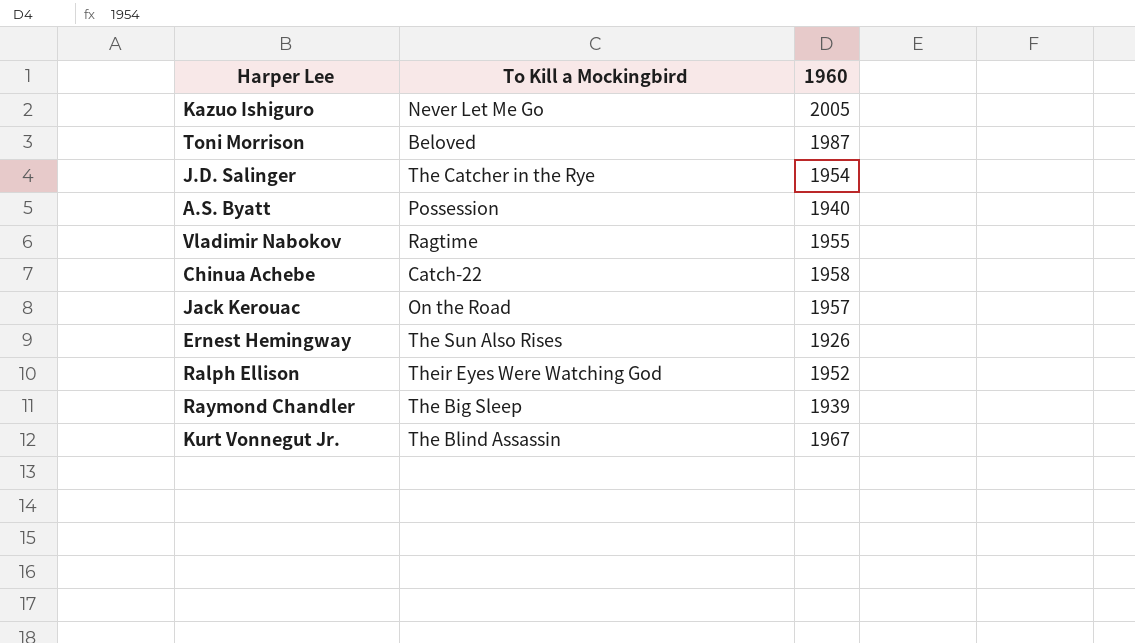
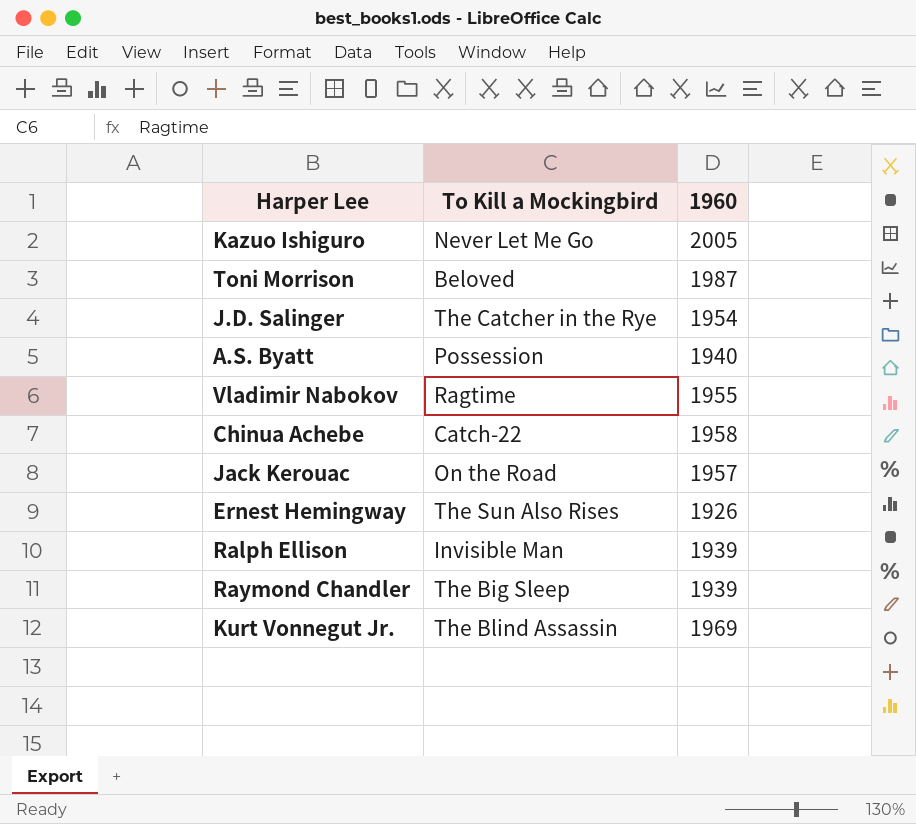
Ralph Ellison | To Kill a Mockingbird: Their Eyes Were Watching God -> Invisible Man
Ralph Ellison | 1960: 1952 -> 1939
Kurt Vonnegut Jr. | 1960: 1967 -> 1969

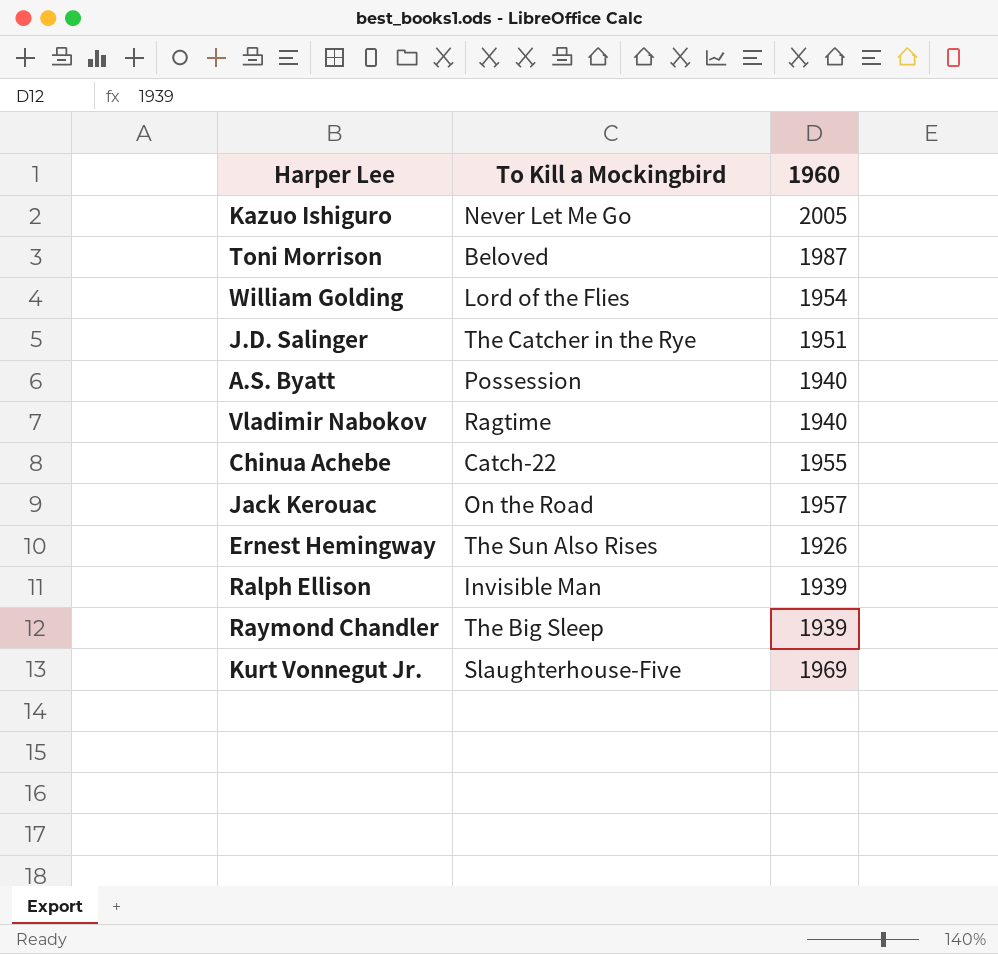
row William Golding: none -> Lord of the Flies | 1954
J.D. Salinger | 1960: 1954 -> 1951
Vladimir Nabokov | 1960: 1955 -> 1940
Chinua Achebe | 1960: 1958 -> 1955
Kurt Vonnegut Jr. | To Kill a Mockingbird: The Blind Assassin -> Slaughterhouse-Five

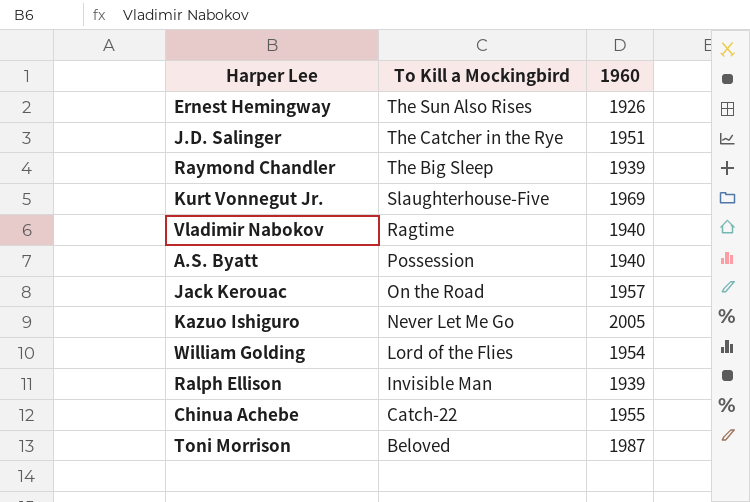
row order: none -> To Kill a Mockingbird descending

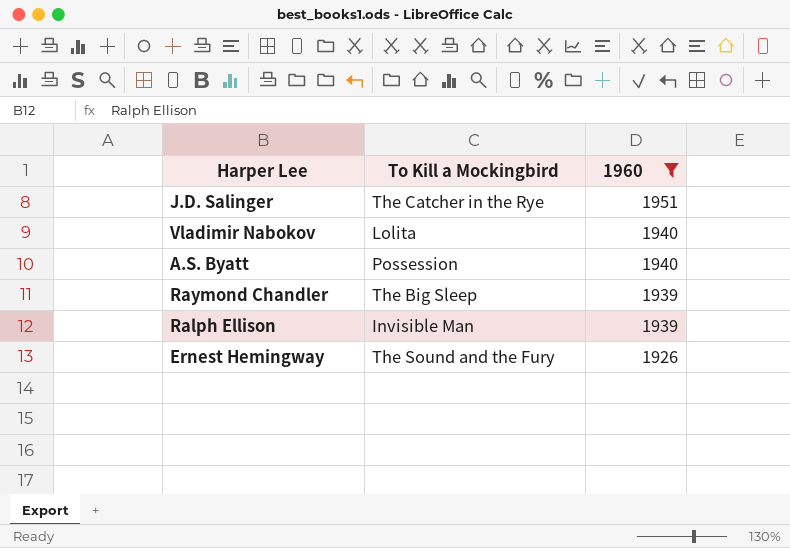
filter: none -> 1960 <= 1951
row order: To Kill a Mockingbird descending -> 1960 descending
Vladimir Nabokov | To Kill a Mockingbird: Ragtime -> Lolita
Ernest Hemingway | To Kill a Mockingbird: The Sun Also Rises -> The Sound and the Fury

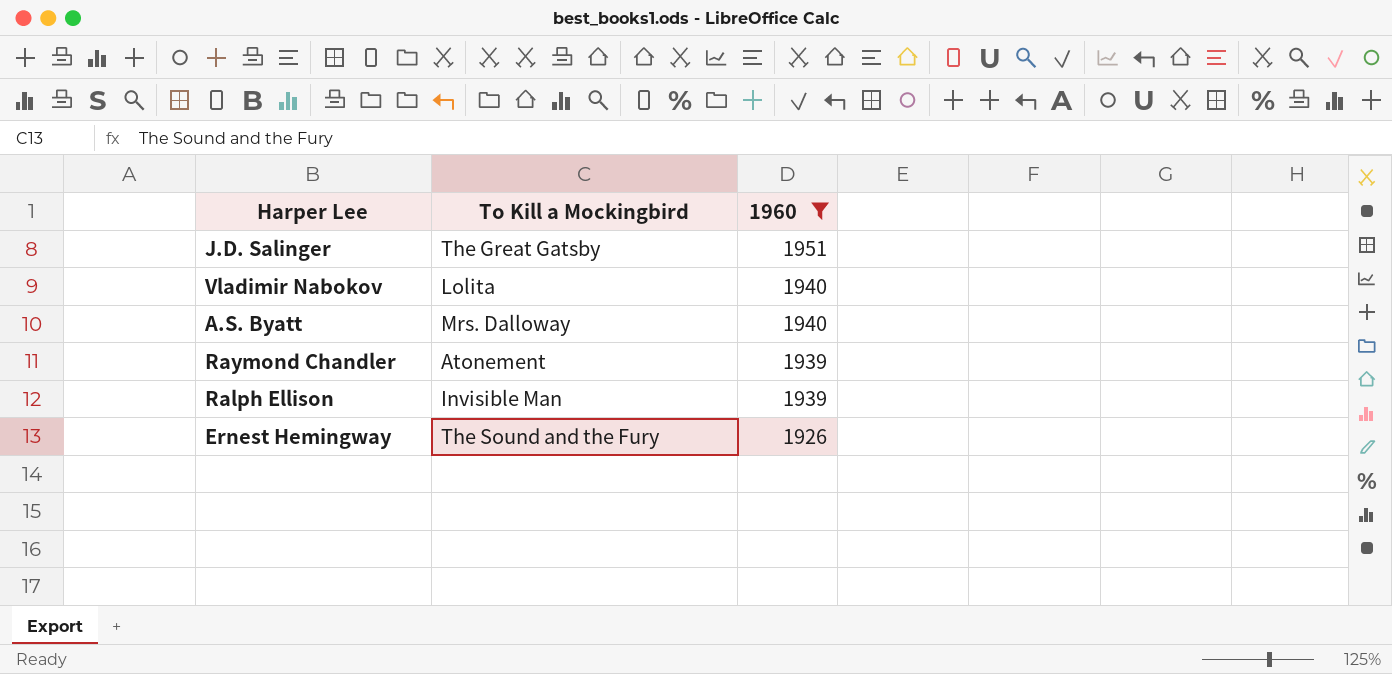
J.D. Salinger | To Kill a Mockingbird: The Catcher in the Rye -> The Great Gatsby
A.S. Byatt | To Kill a Mockingbird: Possession -> Mrs. Dalloway
Raymond Chandler | To Kill a Mockingbird: The Big Sleep -> Atonement

